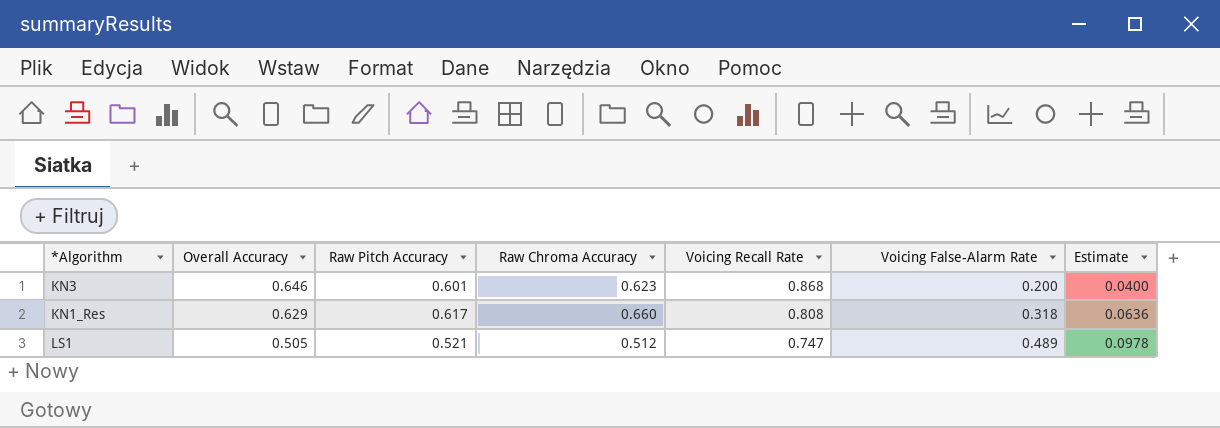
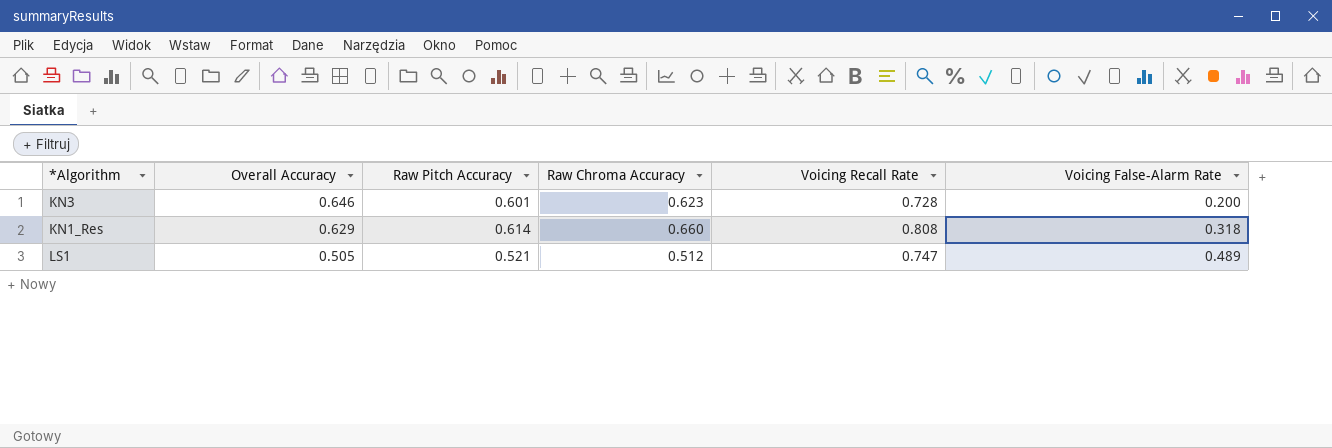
column Estimate | formula: [Voicing False-Alarm Rate] * 0.2 -> none
KN3 | Voicing Recall Rate: 0.868 -> 0.728
KN1_Res | Raw Pitch Accuracy: 0.617 -> 0.614

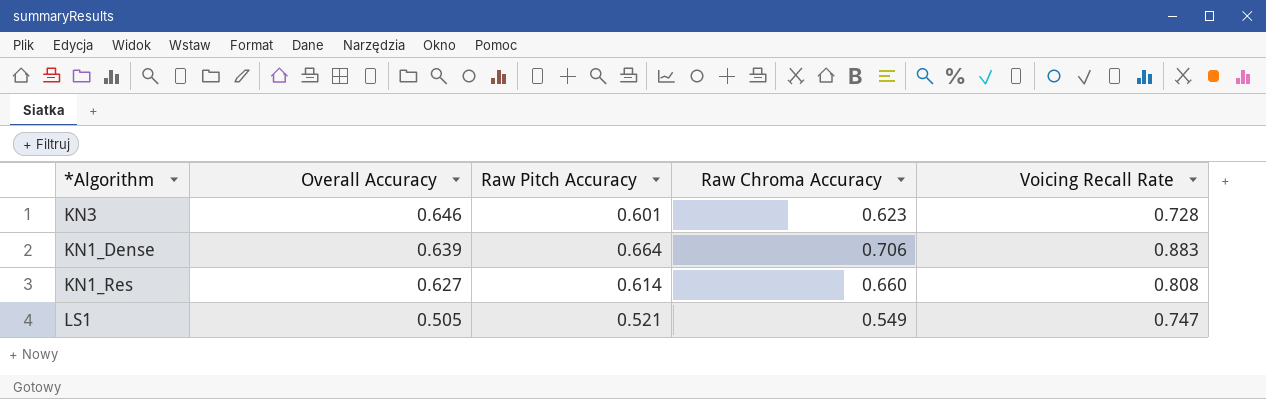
column Voicing False-Alarm Rate | position: 6 -> none
row KN1_Dense: none -> 0.639 | 0.664 | 0.706 | 0.883
KN1_Res | Overall Accuracy: 0.629 -> 0.627
LS1 | Raw Chroma Accuracy: 0.512 -> 0.549

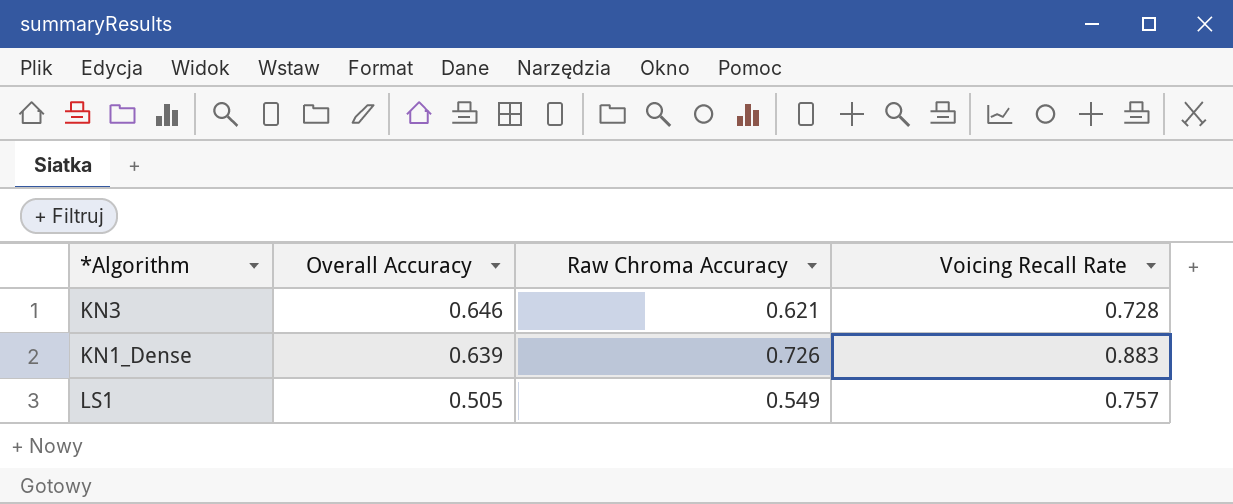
column Raw Pitch Accuracy | position: 3 -> none
row KN1_Res: 0.627 | 0.614 | 0.660 | 0.808 -> none
KN3 | Raw Chroma Accuracy: 0.623 -> 0.621
KN1_Dense | Raw Chroma Accuracy: 0.706 -> 0.726
LS1 | Voicing Recall Rate: 0.747 -> 0.757

